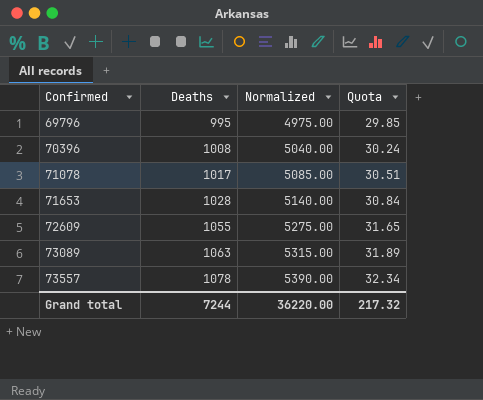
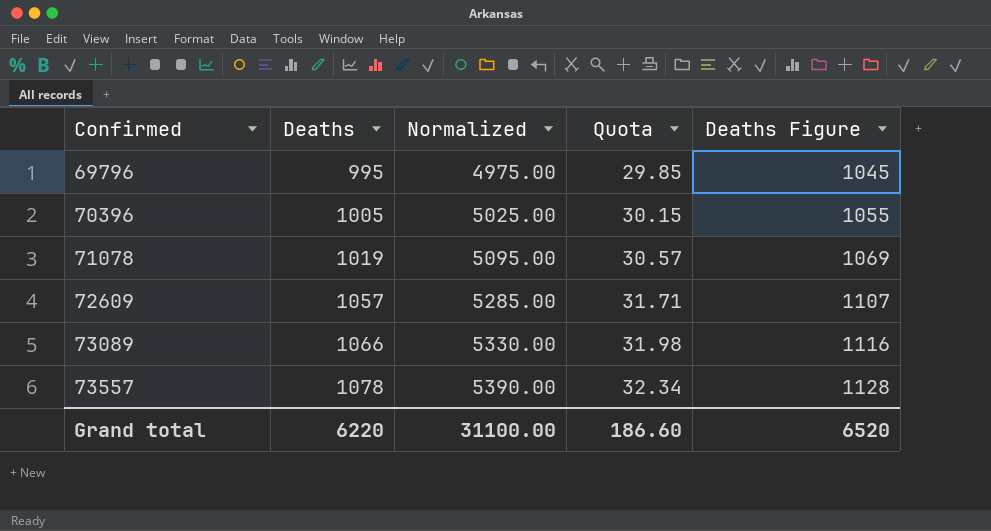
column Deaths Figure | formula: none -> [Deaths] + 50
row 71653: 1028 | 5140.00 | 30.84 -> none
70396 | Deaths: 1008 -> 1005
70396 | Normalized: 5040.00 -> 5025.00
70396 | Quota: 30.24 -> 30.15
71078 | Deaths: 1017 -> 1019
71078 | Normalized: 5085.00 -> 5095.00
71078 | Quota: 30.51 -> 30.57
72609 | Deaths: 1055 -> 1057
72609 | Normalized: 5275.00 -> 5285.00
72609 | Quota: 31.65 -> 31.71
73089 | Deaths: 1063 -> 1066
73089 | Normalized: 5315.00 -> 5330.00
73089 | Quota: 31.89 -> 31.98
Grand total | Deaths: 7244 -> 6220
Grand total | Normalized: 36220.00 -> 31100.00
Grand total | Quota: 217.32 -> 186.60

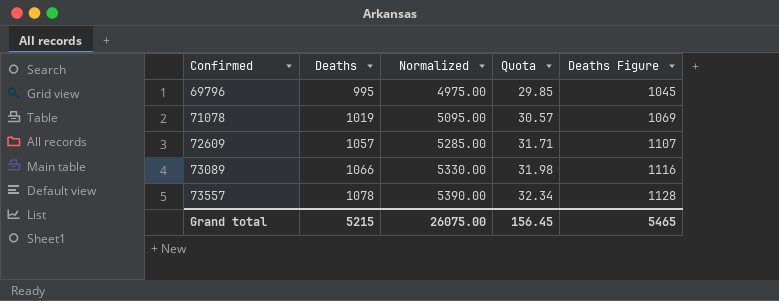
row 70396: 1005 | 5025.00 | 30.15 | 1055 -> none
Grand total | Deaths: 6220 -> 5215
Grand total | Normalized: 31100.00 -> 26075.00
Grand total | Quota: 186.60 -> 156.45
Grand total | Deaths Figure: 6520 -> 5465

